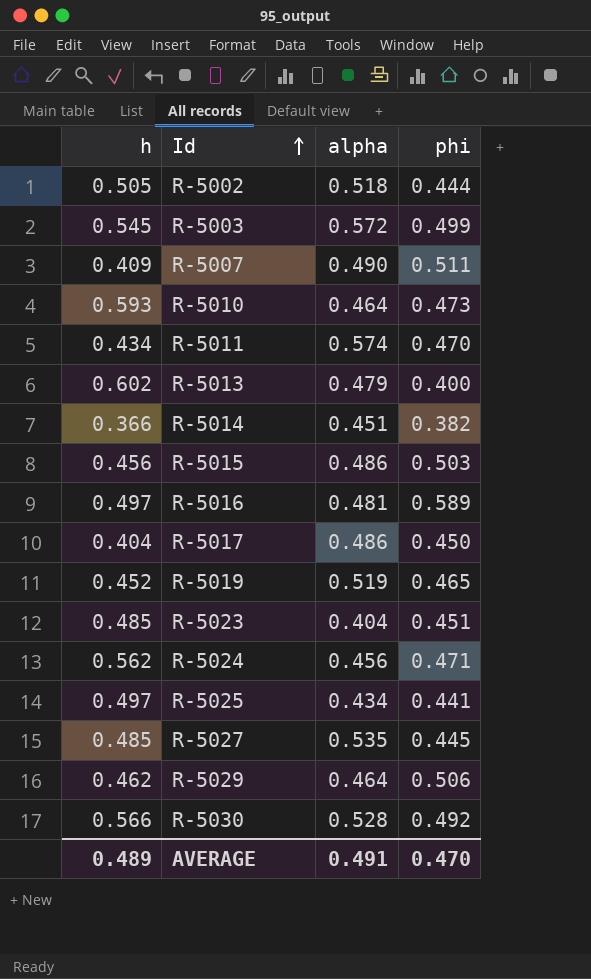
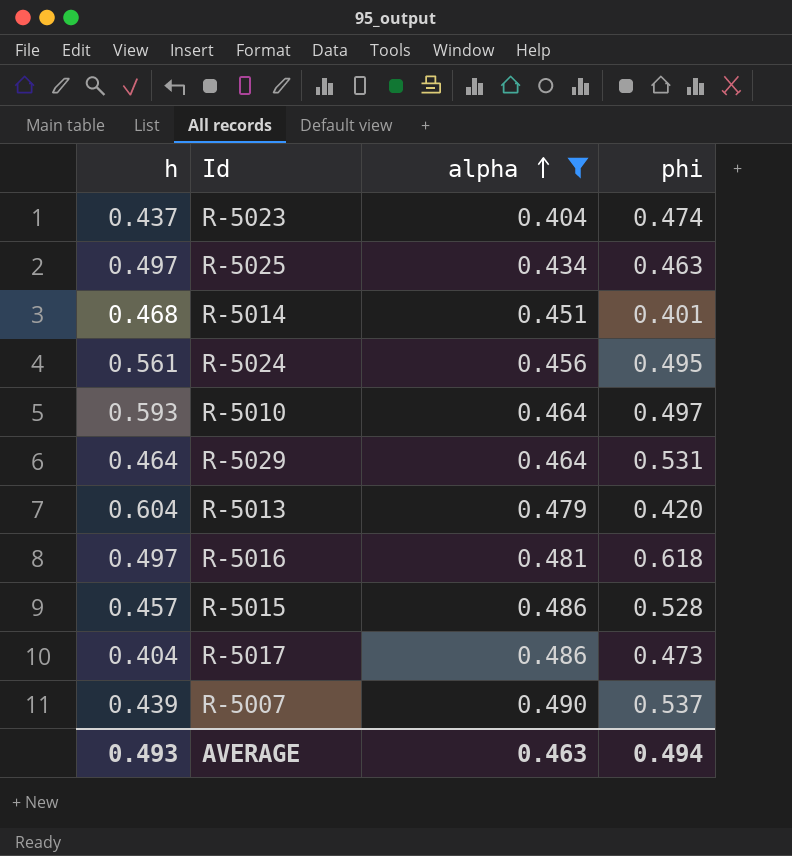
filter: none -> alpha <= 0.490
row order: Id ascending -> alpha ascending
R-5023 | h: 0.485 -> 0.437
R-5023 | phi: 0.451 -> 0.474
R-5025 | phi: 0.441 -> 0.463
R-5014 | h: 0.366 -> 0.468
R-5014 | phi: 0.382 -> 0.401
R-5024 | h: 0.562 -> 0.561
R-5024 | phi: 0.471 -> 0.495
R-5010 | phi: 0.473 -> 0.497
R-5029 | h: 0.462 -> 0.464
R-5029 | phi: 0.506 -> 0.531
R-5013 | h: 0.602 -> 0.604
R-5013 | phi: 0.400 -> 0.420
R-5016 | phi: 0.589 -> 0.618
R-5015 | h: 0.456 -> 0.457
R-5015 | phi: 0.503 -> 0.528
R-5017 | phi: 0.450 -> 0.473
R-5007 | h: 0.409 -> 0.439
R-5007 | phi: 0.511 -> 0.537
AVERAGE | h: 0.489 -> 0.493
AVERAGE | alpha: 0.491 -> 0.463
AVERAGE | phi: 0.470 -> 0.494

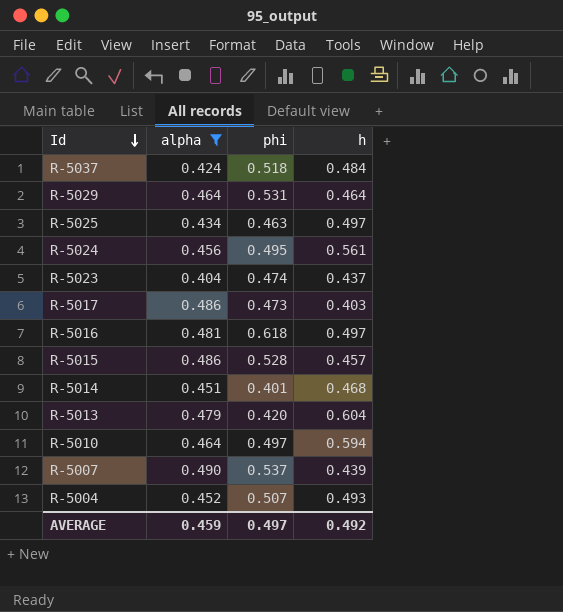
row order: alpha ascending -> Id descending
column h | position: 1 -> 4
row R-5037: none -> 0.424 | 0.518 | 0.484
R-5017 | h: 0.404 -> 0.403
R-5010 | h: 0.593 -> 0.594
row R-5004: none -> 0.452 | 0.507 | 0.493
AVERAGE | alpha: 0.463 -> 0.459
AVERAGE | phi: 0.494 -> 0.497
AVERAGE | h: 0.493 -> 0.492

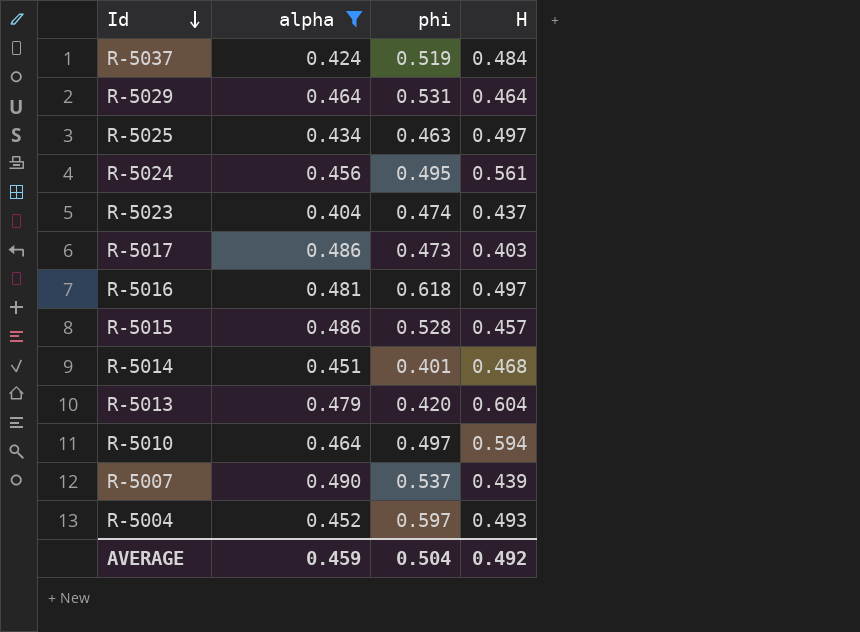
column name: h -> H
R-5037 | phi: 0.518 -> 0.519
R-5004 | phi: 0.507 -> 0.597
AVERAGE | phi: 0.497 -> 0.504

